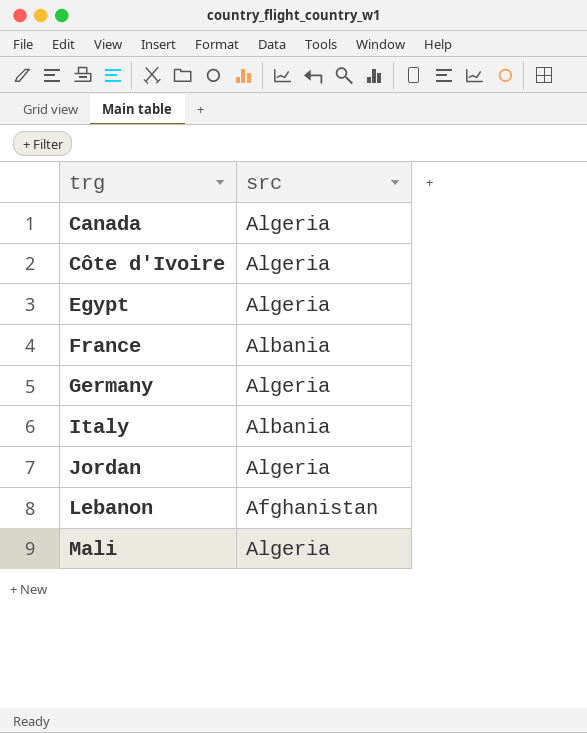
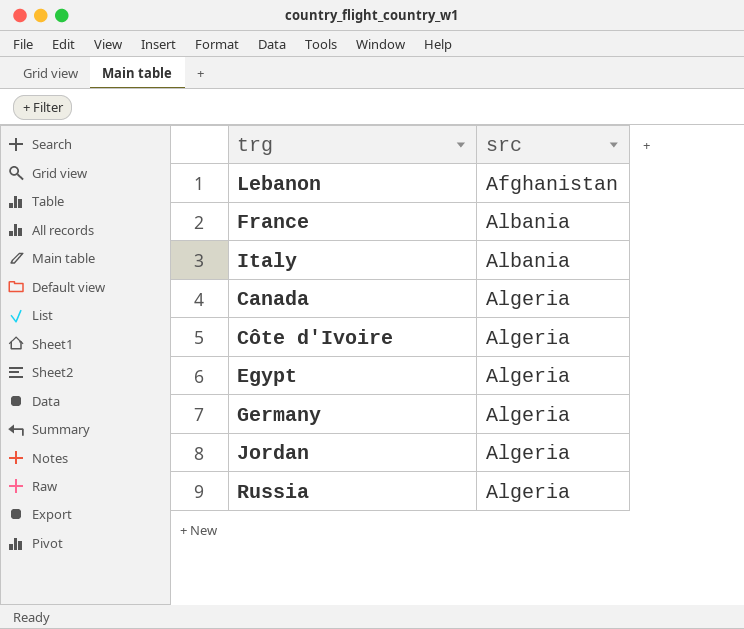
row order: trg ascending -> src ascending
row Mali: Algeria -> none
row Russia: none -> Algeria

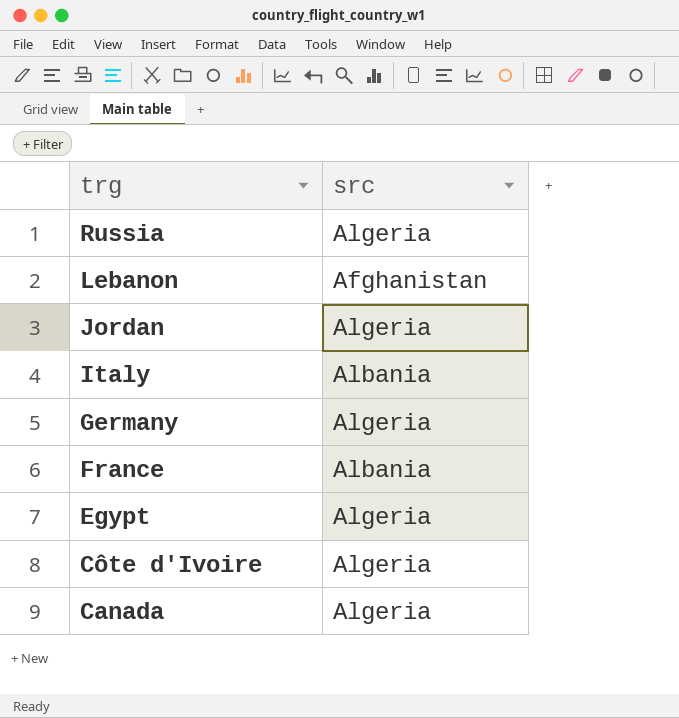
row order: src ascending -> trg descending

